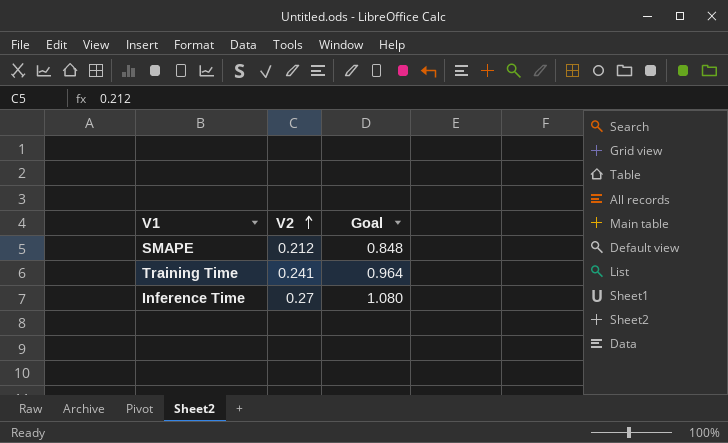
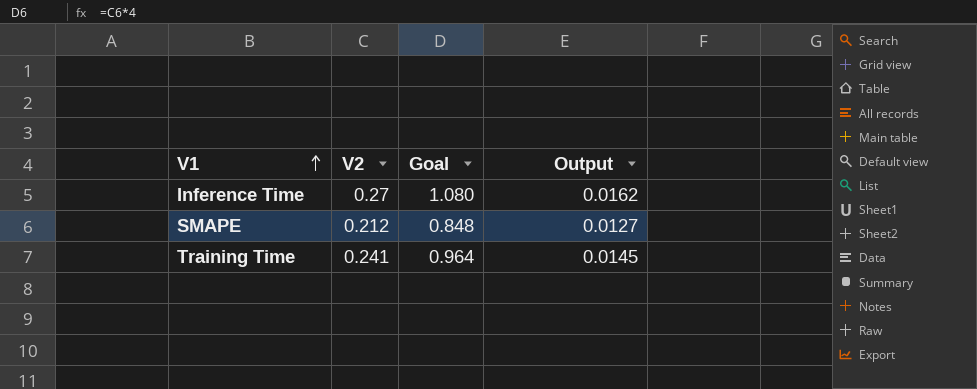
row order: V2 ascending -> V1 ascending
column Output | formula: none -> [V2] * 0.06

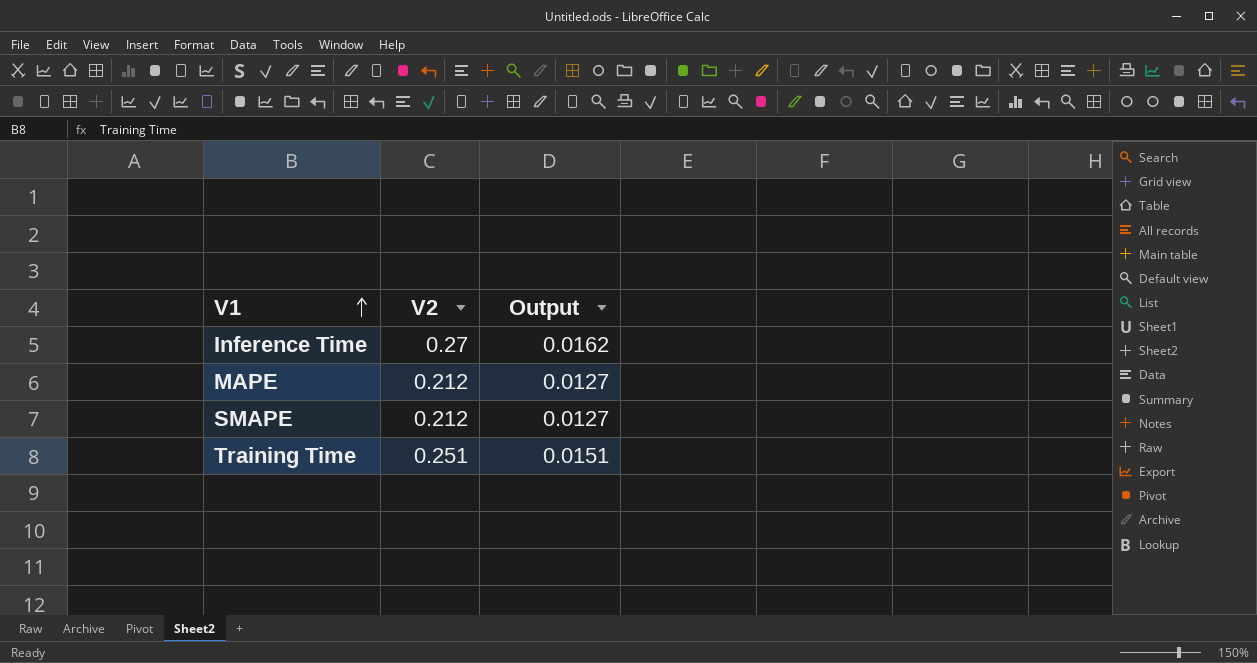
column Goal | formula: [V2] * 4 -> none
row MAPE: none -> 0.212 | 0.0127
Training Time | V2: 0.241 -> 0.251
Training Time | Output: 0.0145 -> 0.0151

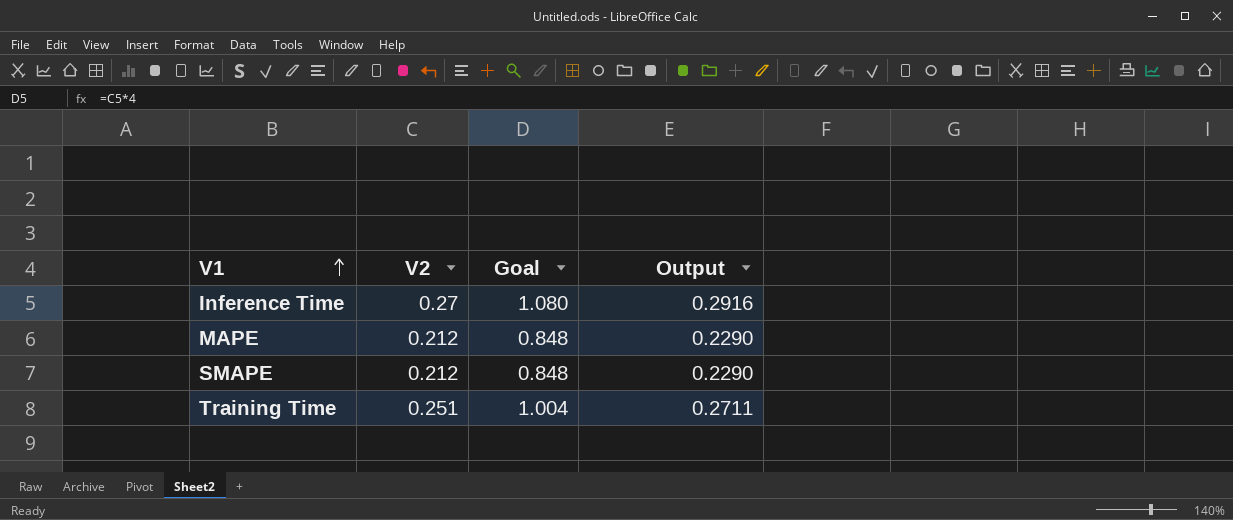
column Goal | formula: none -> [V2] * 4
column Output | formula: [V2] * 0.06 -> [V2] * 1.08

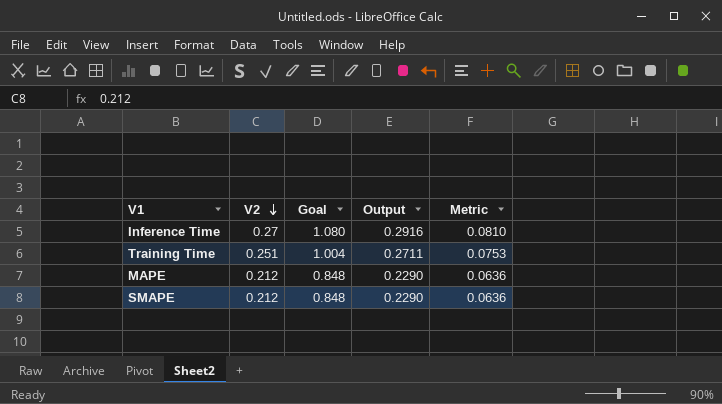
row order: V1 ascending -> V2 descending
column Metric | formula: none -> [V2] * 0.3

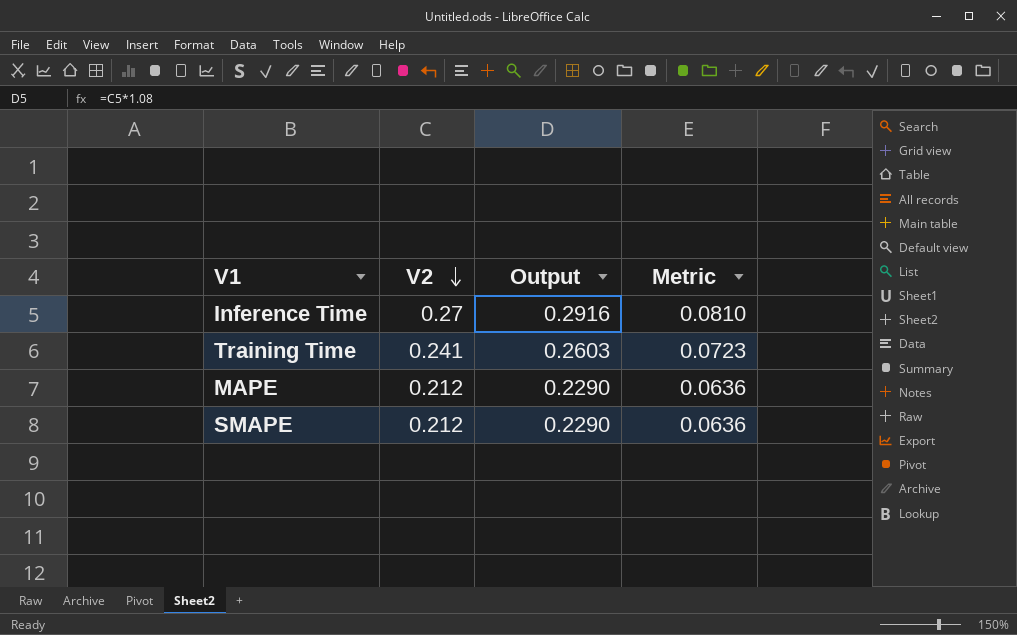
column Goal | formula: [V2] * 4 -> none
Training Time | V2: 0.251 -> 0.241
Training Time | Output: 0.2711 -> 0.2603
Training Time | Metric: 0.0753 -> 0.0723

